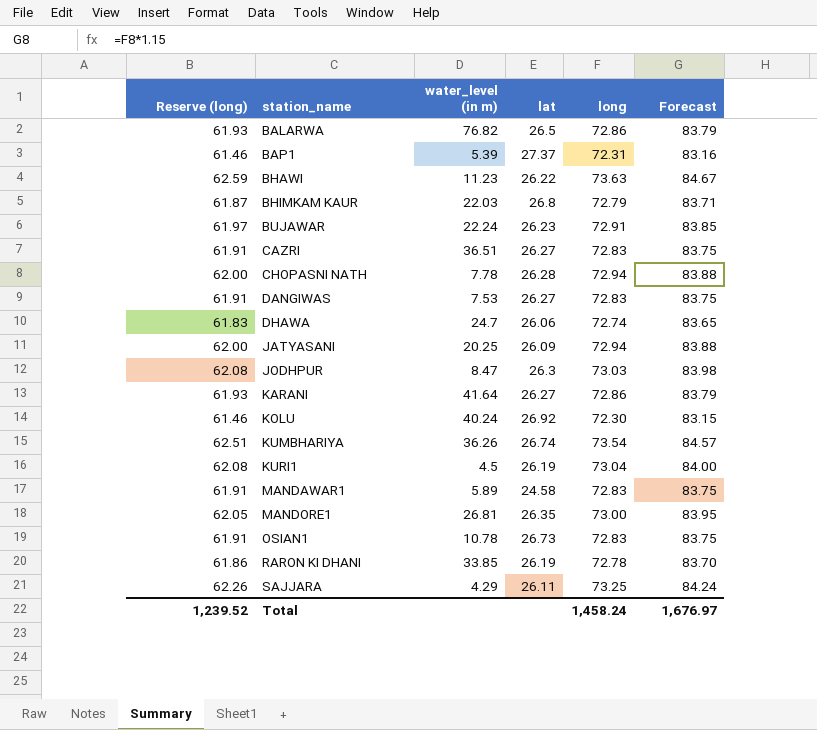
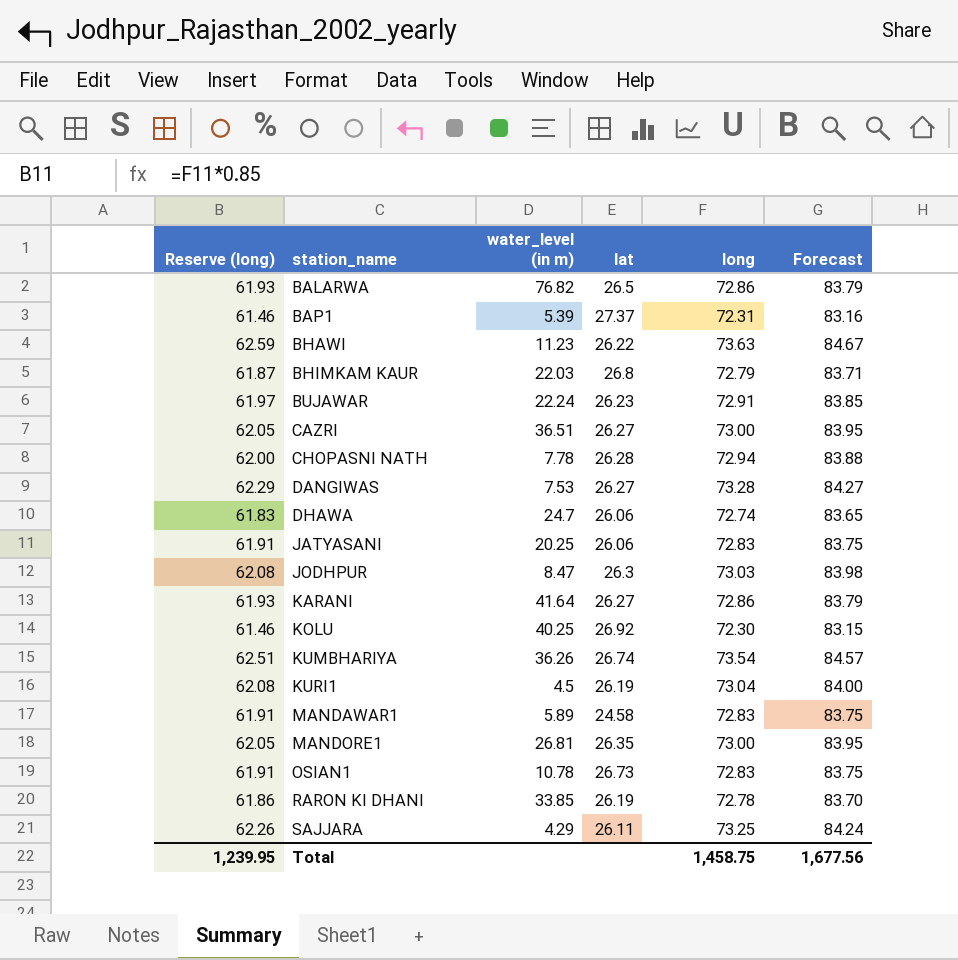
CAZRI | Reserve (long): 61.91 -> 62.05
CAZRI | long: 72.83 -> 73.00
CAZRI | Forecast: 83.75 -> 83.95
DANGIWAS | Reserve (long): 61.91 -> 62.29
DANGIWAS | long: 72.83 -> 73.28
DANGIWAS | Forecast: 83.75 -> 84.27
JATYASANI | Reserve (long): 62.00 -> 61.91
JATYASANI | lat: 26.09 -> 26.06
JATYASANI | long: 72.94 -> 72.83
JATYASANI | Forecast: 83.88 -> 83.75
KOLU | water_level (in m): 40.24 -> 40.25
Total | Reserve (long): 1,239.52 -> 1,239.95
Total | long: 1,458.24 -> 1,458.75
Total | Forecast: 1,676.97 -> 1,677.56

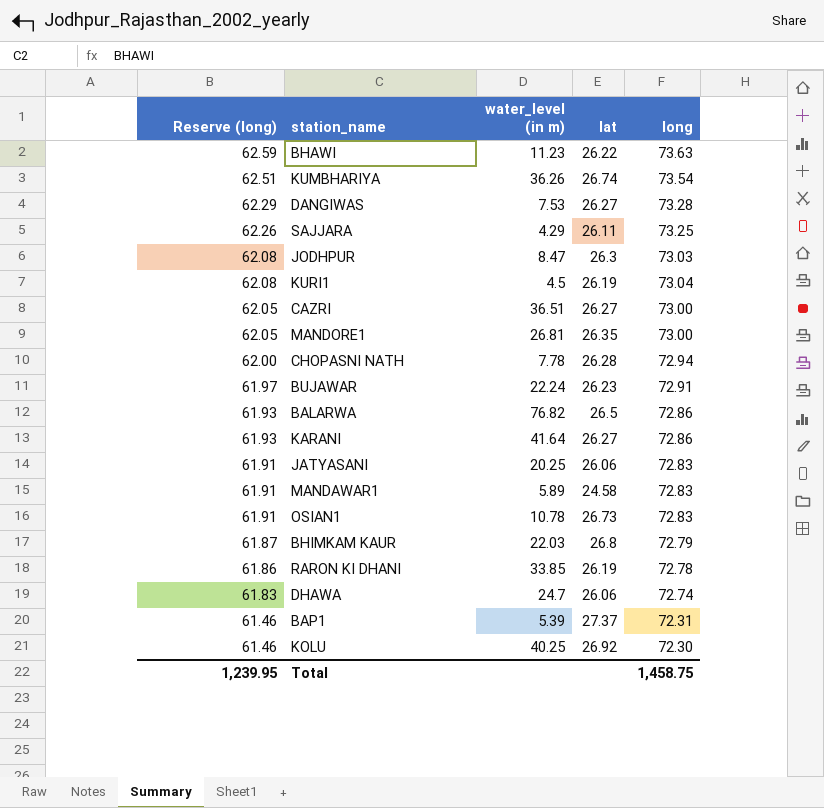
row order: station_name ascending -> Reserve (long) descending
column Forecast | formula: [long] * 1.15 -> none

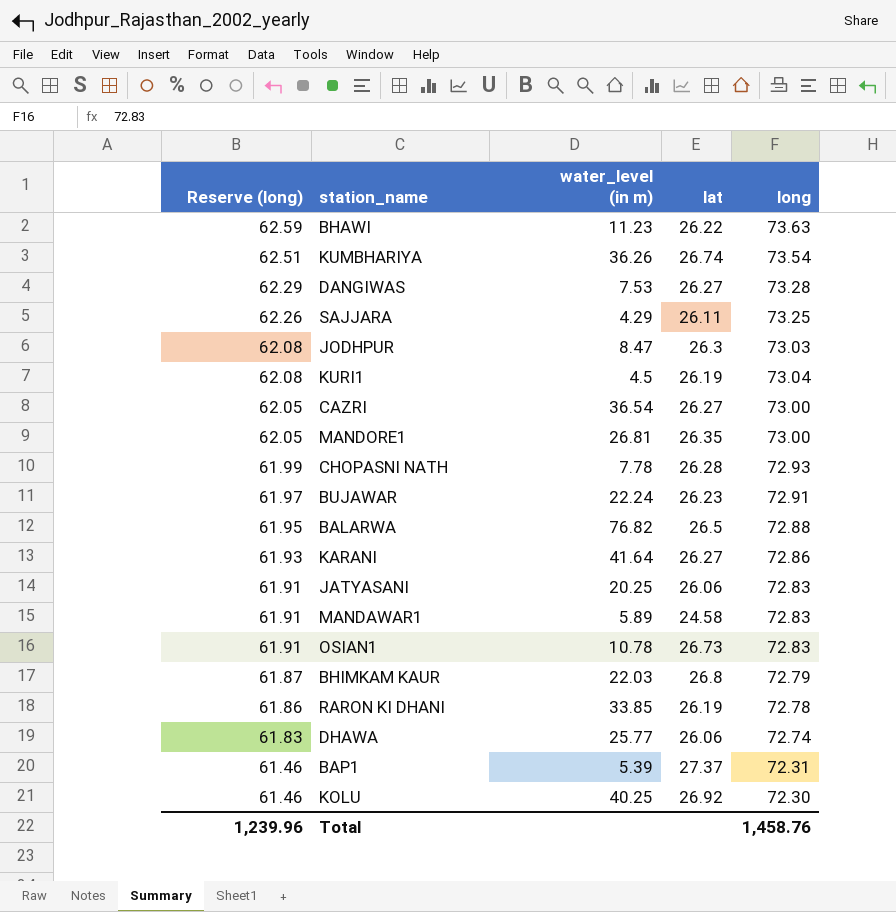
CAZRI | water_level (in m): 36.51 -> 36.54
CHOPASNI NATH | Reserve (long): 62.00 -> 61.99
CHOPASNI NATH | long: 72.94 -> 72.93
BALARWA | Reserve (long): 61.93 -> 61.95
BALARWA | long: 72.86 -> 72.88
DHAWA | water_level (in m): 24.7 -> 25.77
Total | Reserve (long): 1,239.95 -> 1,239.96
Total | long: 1,458.75 -> 1,458.76

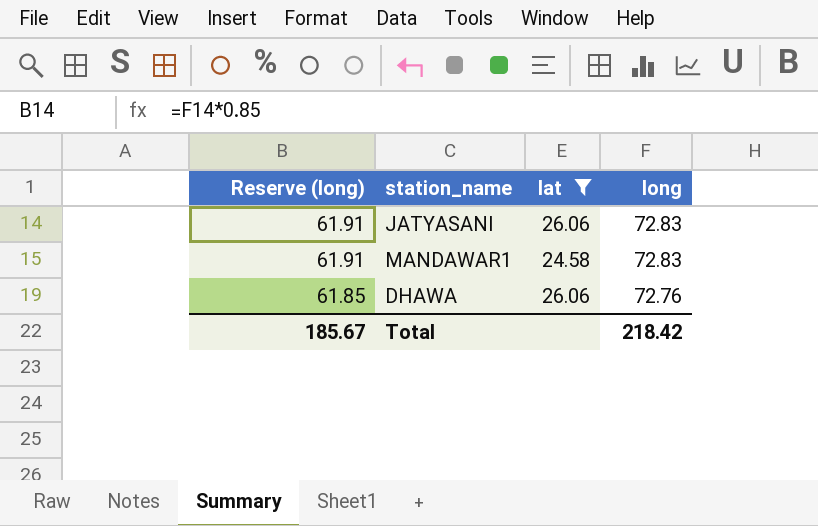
filter: none -> lat <= 26.06
column water_level (in m) | position: 3 -> none
DHAWA | Reserve (long): 61.83 -> 61.85
DHAWA | long: 72.74 -> 72.76
Total | Reserve (long): 1,239.96 -> 185.67
Total | long: 1,458.76 -> 218.42

